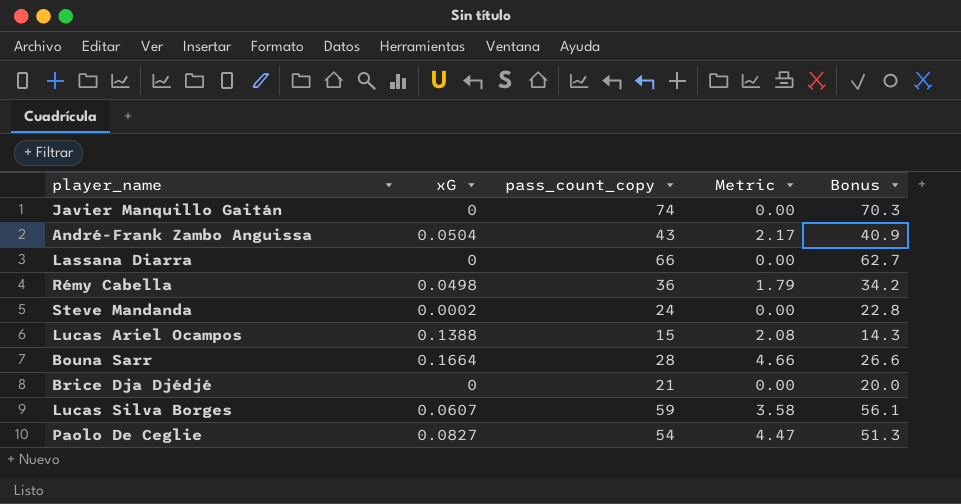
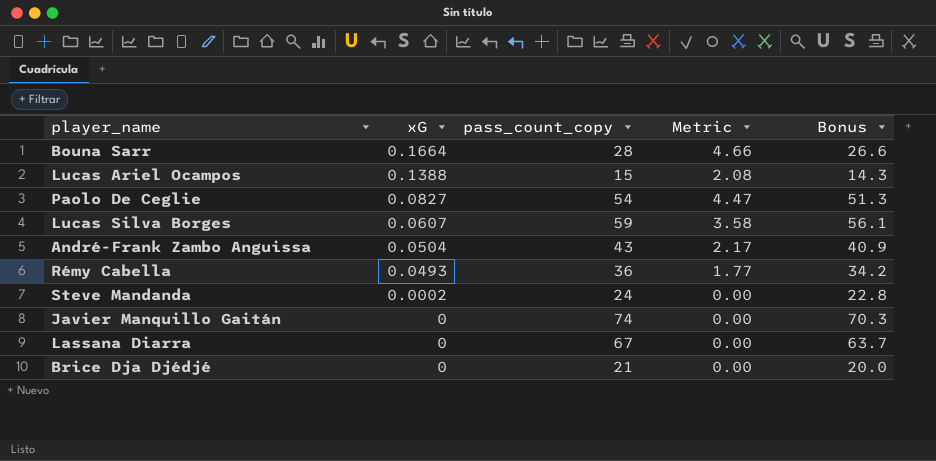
row order: none -> xG descending
Rémy Cabella | xG: 0.0498 -> 0.0493
Rémy Cabella | Metric: 1.79 -> 1.77
Lassana Diarra | pass_count_copy: 66 -> 67
Lassana Diarra | Bonus: 62.7 -> 63.7

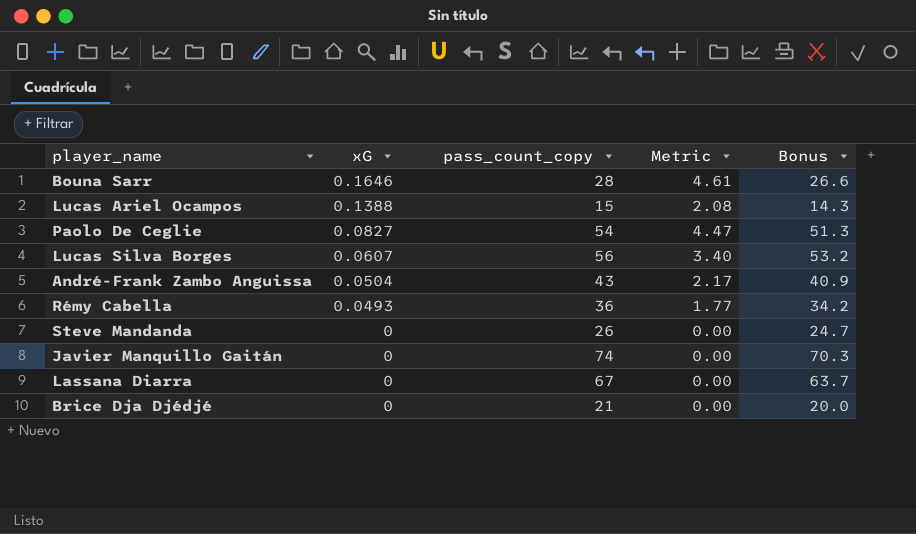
Bouna Sarr | xG: 0.1664 -> 0.1646
Bouna Sarr | Metric: 4.66 -> 4.61
Lucas Silva Borges | pass_count_copy: 59 -> 56
Lucas Silva Borges | Metric: 3.58 -> 3.40
Lucas Silva Borges | Bonus: 56.1 -> 53.2
Steve Mandanda | xG: 0.0002 -> 0
Steve Mandanda | pass_count_copy: 24 -> 26
Steve Mandanda | Bonus: 22.8 -> 24.7

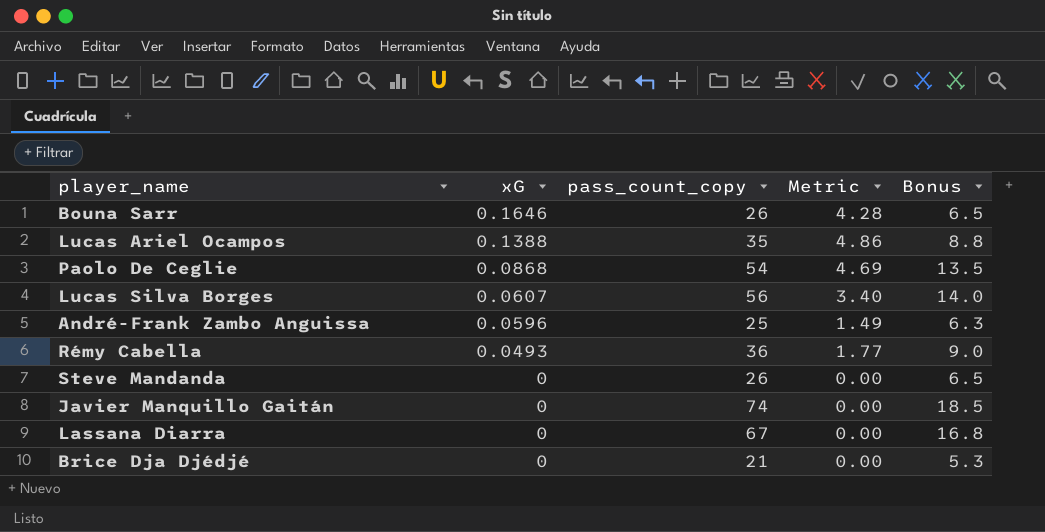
column Bonus | formula: [pass_count_copy] * 0.95 -> [pass_count_copy] * 0.25
Bouna Sarr | pass_count_copy: 28 -> 26
Bouna Sarr | Metric: 4.61 -> 4.28
Lucas Ariel Ocampos | pass_count_copy: 15 -> 35
Lucas Ariel Ocampos | Metric: 2.08 -> 4.86
Paolo De Ceglie | xG: 0.0827 -> 0.0868
Paolo De Ceglie | Metric: 4.47 -> 4.69
André-Frank Zambo Anguissa | xG: 0.0504 -> 0.0596
André-Frank Zambo Anguissa | pass_count_copy: 43 -> 25
André-Frank Zambo Anguissa | Metric: 2.17 -> 1.49

